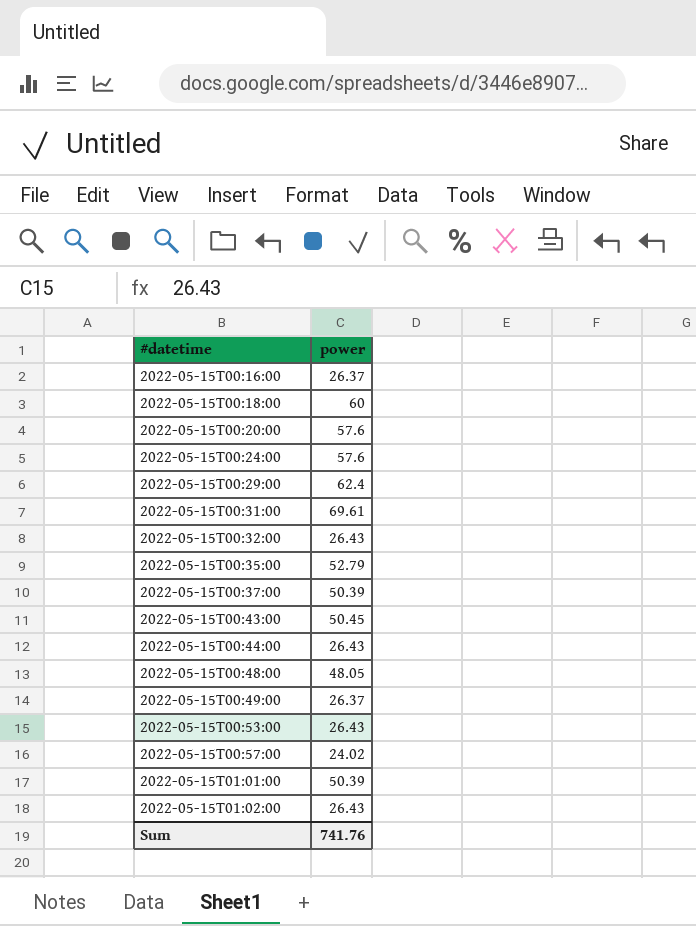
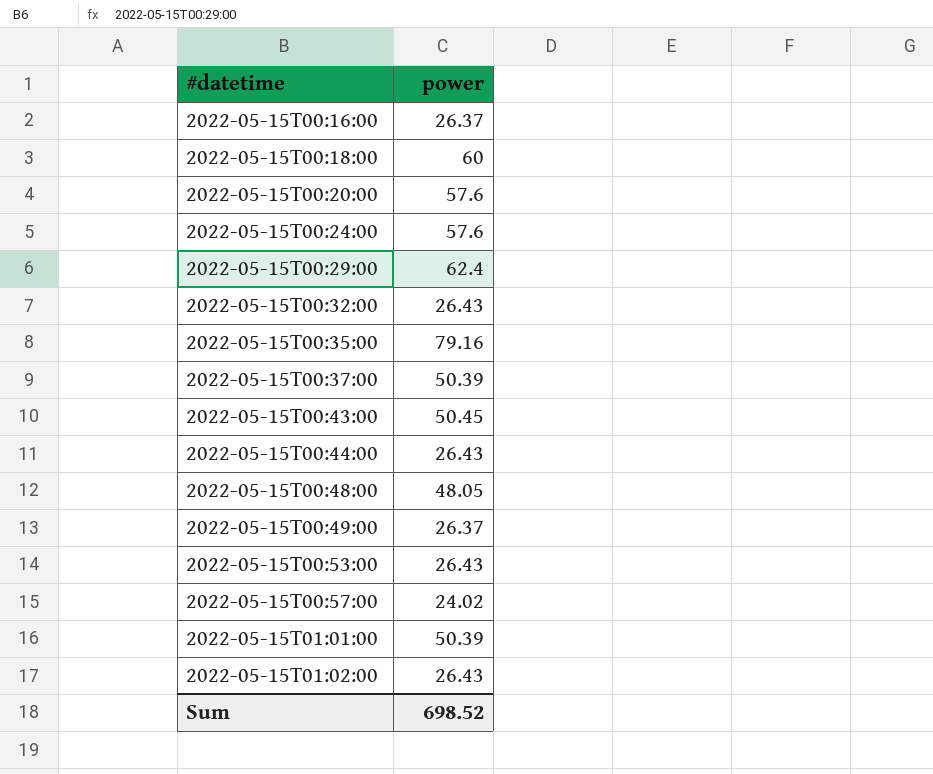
row 2022-05-15T00:31:00: 69.61 -> none
2022-05-15T00:35:00 | power: 52.79 -> 79.16
Sum | power: 741.76 -> 698.52

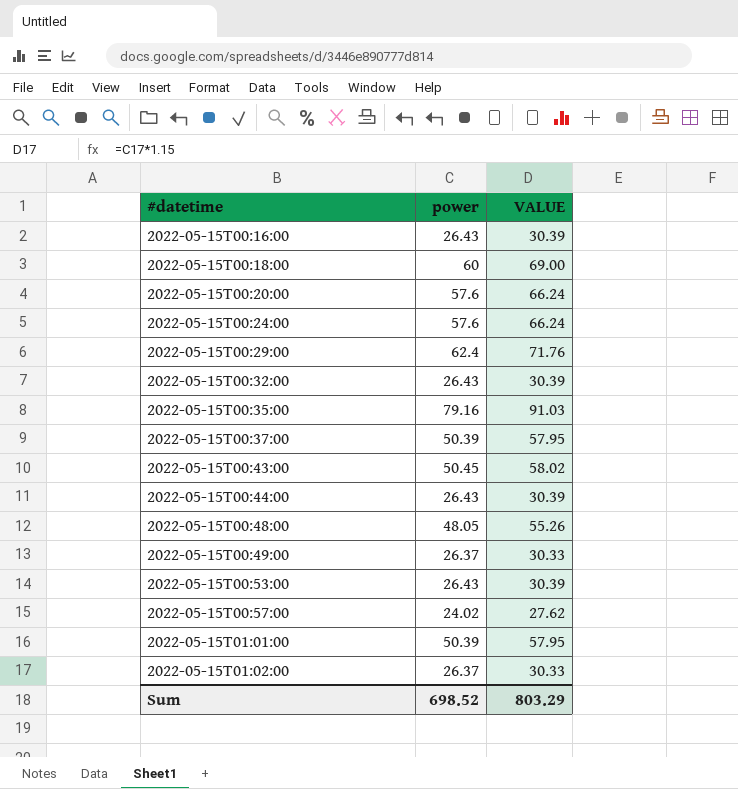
column VALUE | formula: none -> [power] * 1.15
2022-05-15T00:16:00 | power: 26.37 -> 26.43
2022-05-15T01:02:00 | power: 26.43 -> 26.37

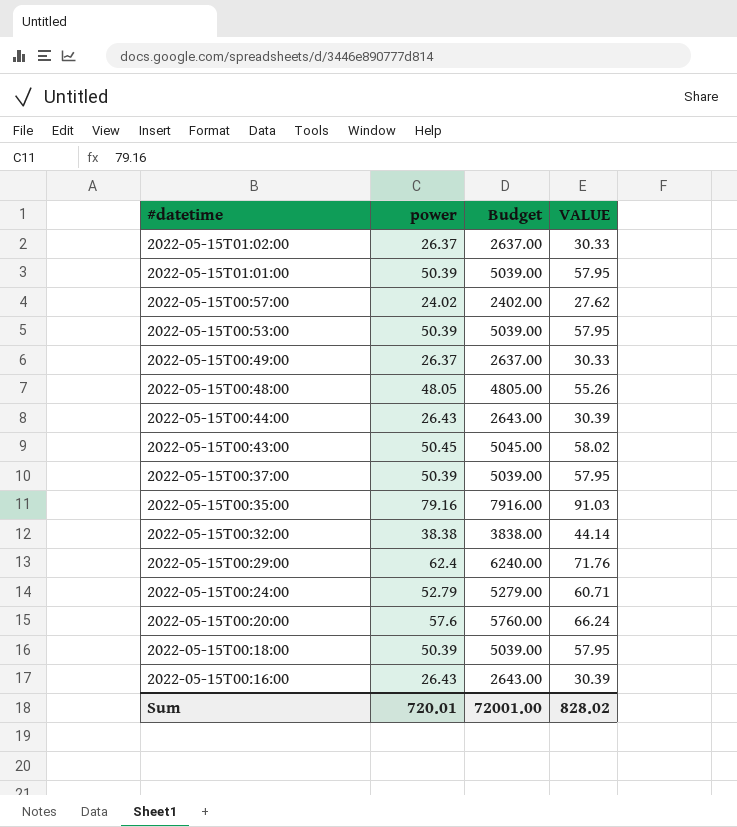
row order: #datetime ascending -> #datetime descending
column Budget | formula: none -> [power] * 100
2022-05-15T00:53:00 | power: 26.43 -> 50.39
2022-05-15T00:53:00 | VALUE: 30.39 -> 57.95
2022-05-15T00:32:00 | power: 26.43 -> 38.38
2022-05-15T00:32:00 | VALUE: 30.39 -> 44.14
2022-05-15T00:24:00 | power: 57.6 -> 52.79
2022-05-15T00:24:00 | VALUE: 66.24 -> 60.71
2022-05-15T00:18:00 | power: 60 -> 50.39
2022-05-15T00:18:00 | VALUE: 69.00 -> 57.95
Sum | power: 698.52 -> 720.01
Sum | VALUE: 803.29 -> 828.02

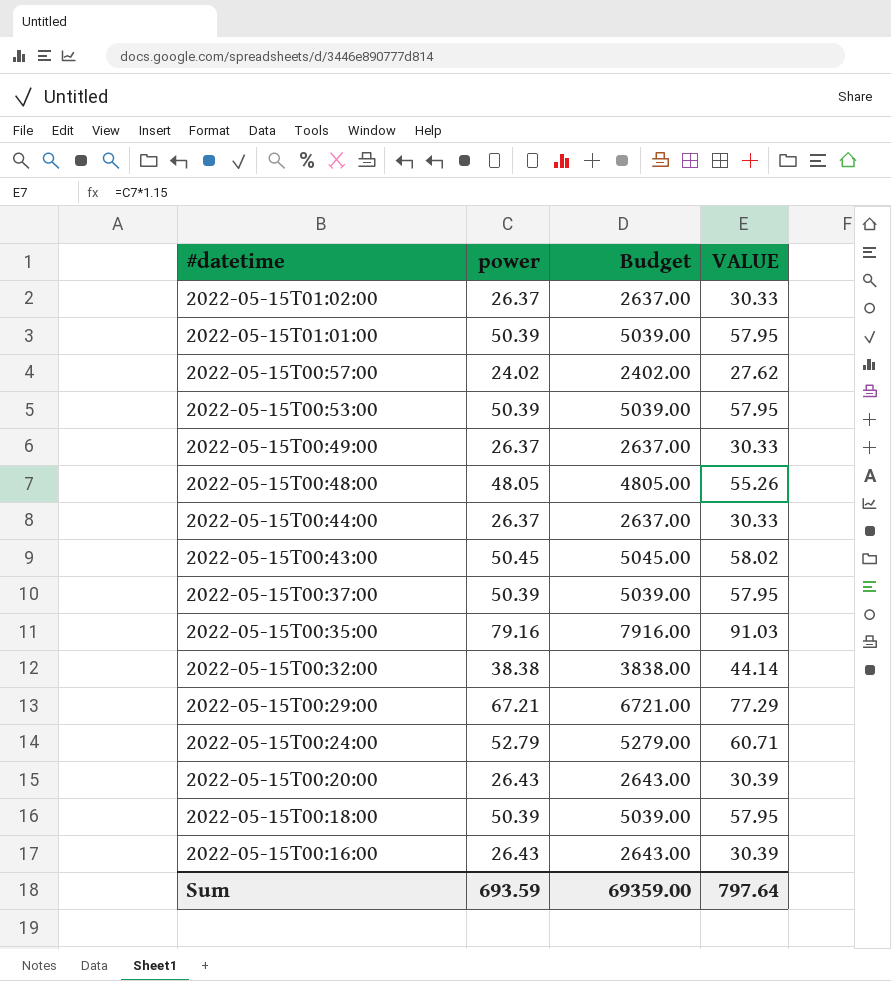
2022-05-15T00:44:00 | power: 26.43 -> 26.37
2022-05-15T00:44:00 | Budget: 2643.00 -> 2637.00
2022-05-15T00:44:00 | VALUE: 30.39 -> 30.33
2022-05-15T00:29:00 | power: 62.4 -> 67.21
2022-05-15T00:29:00 | Budget: 6240.00 -> 6721.00
2022-05-15T00:29:00 | VALUE: 71.76 -> 77.29
2022-05-15T00:20:00 | power: 57.6 -> 26.43
2022-05-15T00:20:00 | Budget: 5760.00 -> 2643.00
2022-05-15T00:20:00 | VALUE: 66.24 -> 30.39
Sum | power: 720.01 -> 693.59
Sum | Budget: 72001.00 -> 69359.00
Sum | VALUE: 828.02 -> 797.64

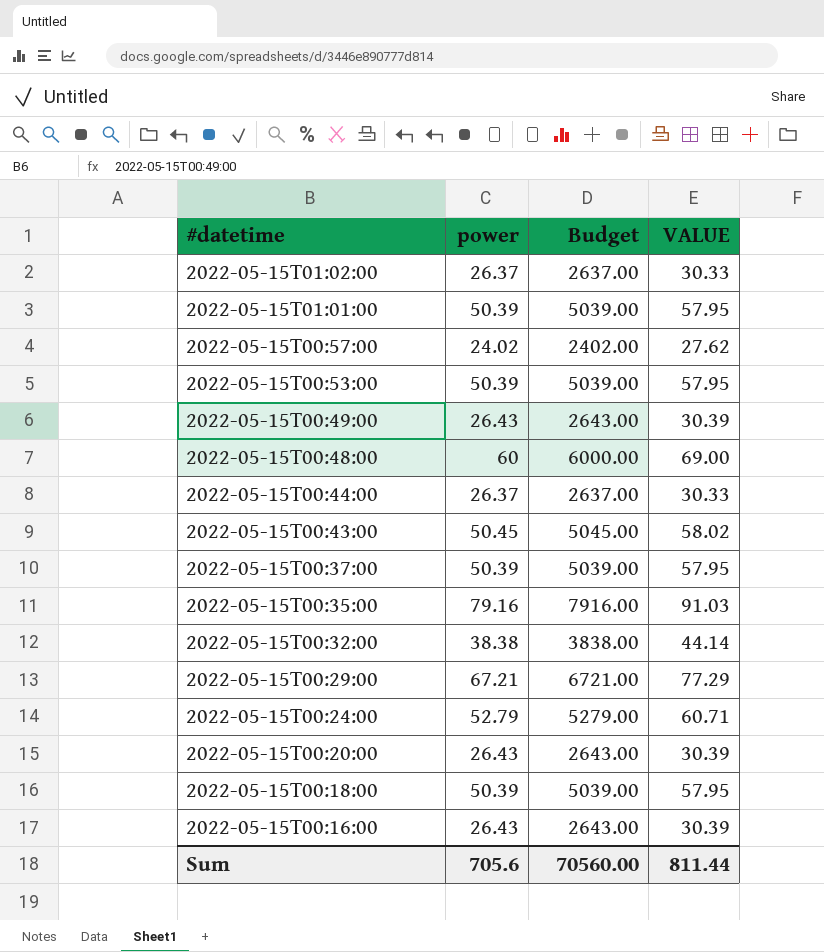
2022-05-15T00:49:00 | power: 26.37 -> 26.43
2022-05-15T00:49:00 | Budget: 2637.00 -> 2643.00
2022-05-15T00:49:00 | VALUE: 30.33 -> 30.39
2022-05-15T00:48:00 | power: 48.05 -> 60
2022-05-15T00:48:00 | Budget: 4805.00 -> 6000.00
2022-05-15T00:48:00 | VALUE: 55.26 -> 69.00
Sum | power: 693.59 -> 705.6
Sum | Budget: 69359.00 -> 70560.00
Sum | VALUE: 797.64 -> 811.44

